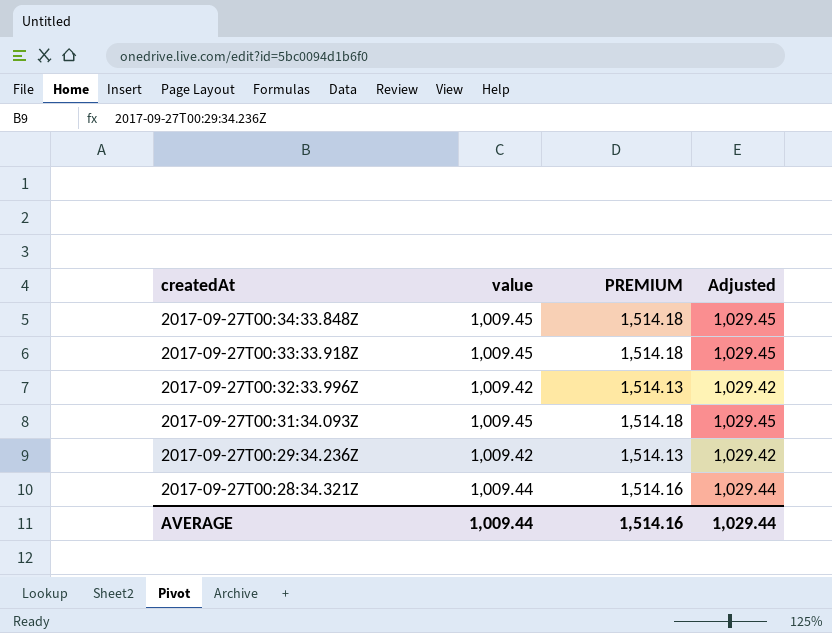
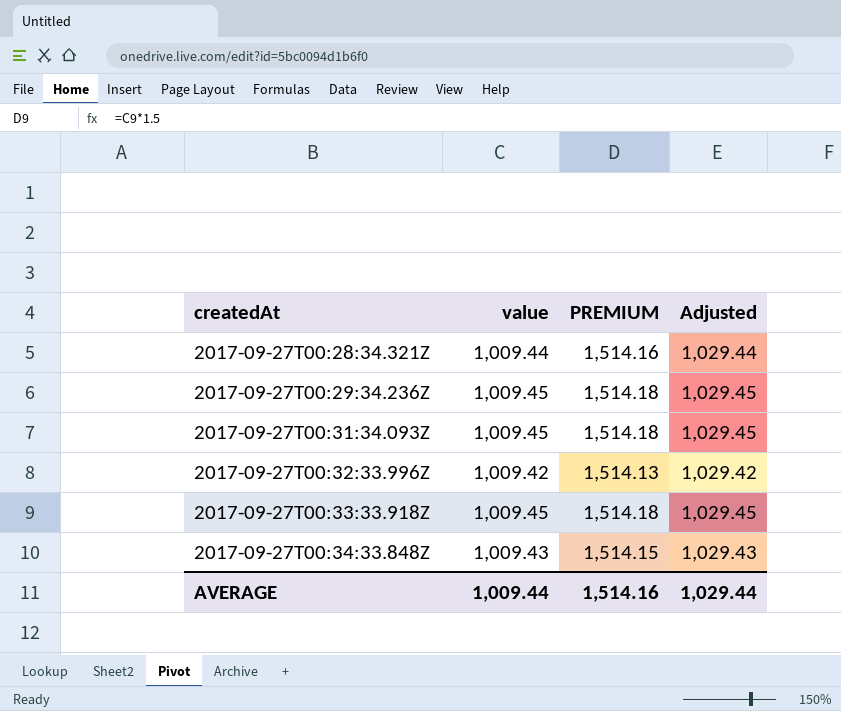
row order: createdAt descending -> createdAt ascending
2017-09-27T00:29:34.236Z | value: 1,009.42 -> 1,009.45
2017-09-27T00:29:34.236Z | PREMIUM: 1,514.13 -> 1,514.18
2017-09-27T00:29:34.236Z | Adjusted: 1,029.42 -> 1,029.45
2017-09-27T00:34:33.848Z | value: 1,009.45 -> 1,009.43
2017-09-27T00:34:33.848Z | PREMIUM: 1,514.18 -> 1,514.15
2017-09-27T00:34:33.848Z | Adjusted: 1,029.45 -> 1,029.43

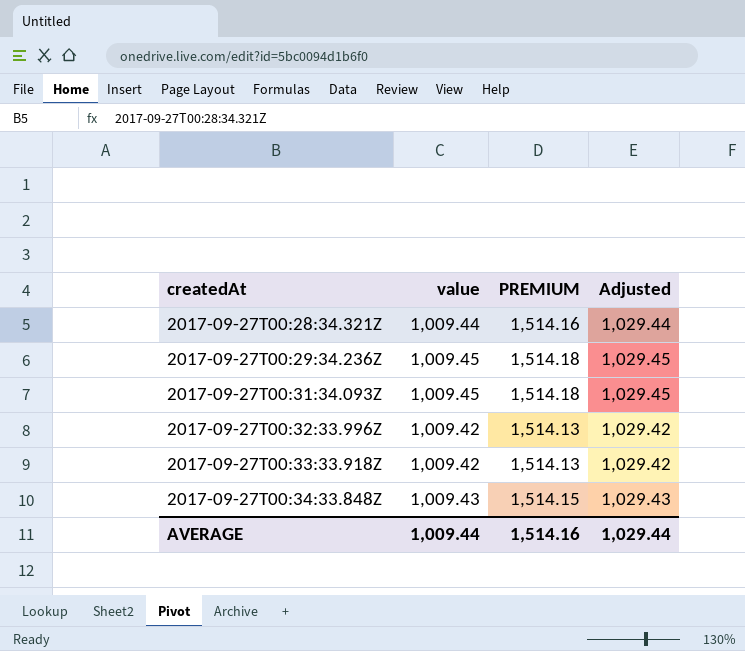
2017-09-27T00:33:33.918Z | value: 1,009.45 -> 1,009.42
2017-09-27T00:33:33.918Z | PREMIUM: 1,514.18 -> 1,514.13
2017-09-27T00:33:33.918Z | Adjusted: 1,029.45 -> 1,029.42

